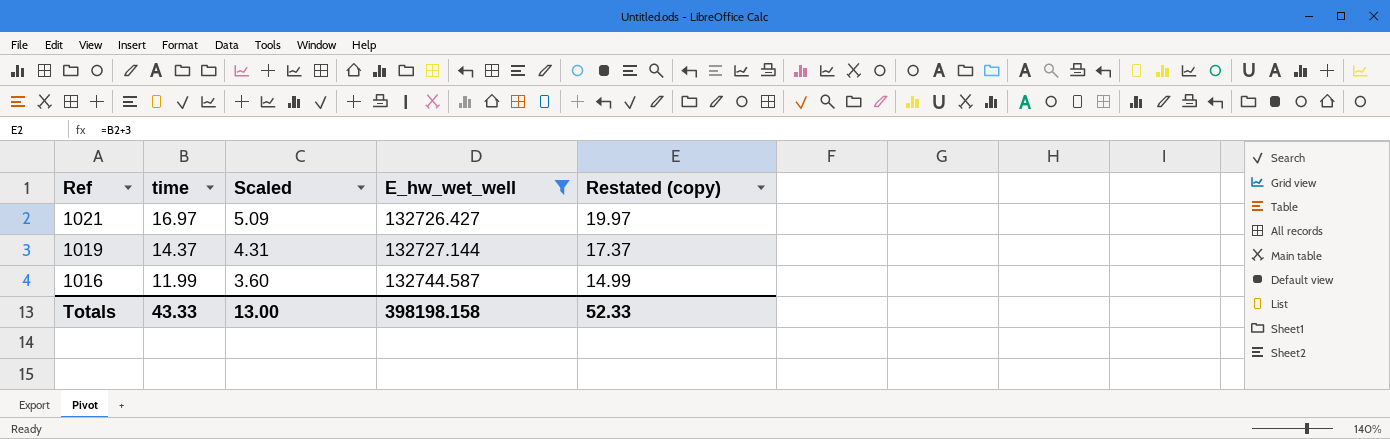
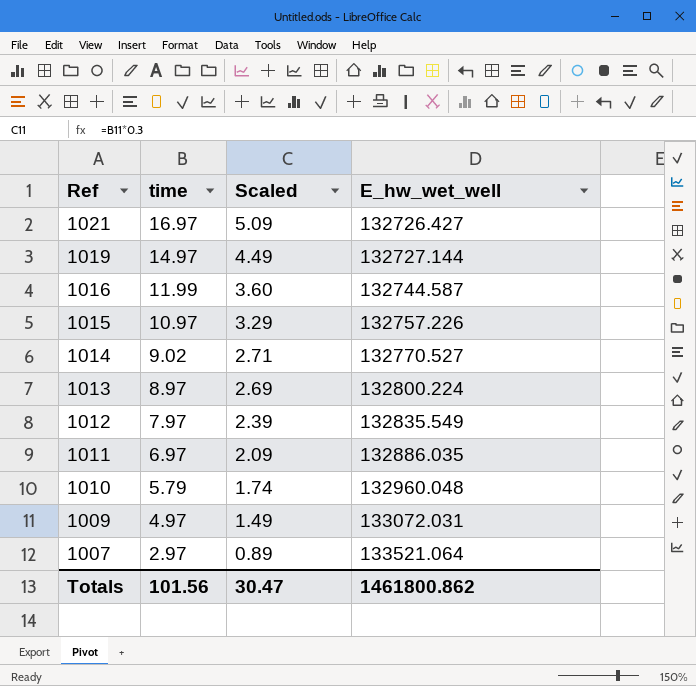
filter: E_hw_wet_well <= 132744.587 -> none
column Restated (copy) | formula: [time] + 3 -> none
1019 | time: 14.37 -> 14.97
1019 | Scaled: 4.31 -> 4.49
Totals | time: 43.33 -> 101.56
Totals | Scaled: 13.00 -> 30.47
Totals | E_hw_wet_well: 398198.158 -> 1461800.862

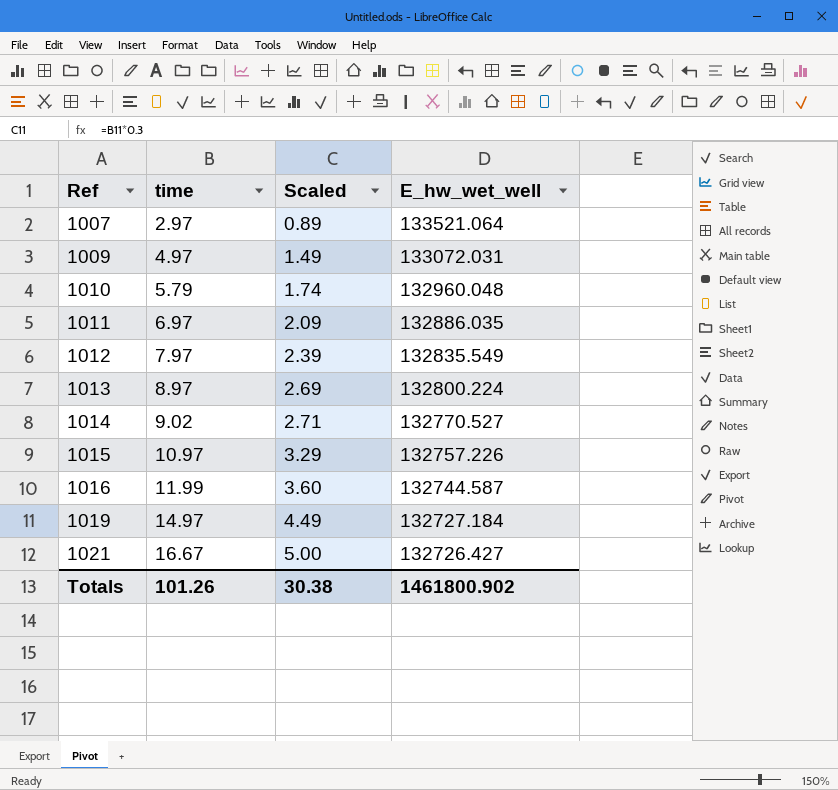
row order: Ref descending -> Ref ascending
1019 | E_hw_wet_well: 132727.144 -> 132727.184
1021 | time: 16.97 -> 16.67
1021 | Scaled: 5.09 -> 5.00
Totals | time: 101.56 -> 101.26
Totals | Scaled: 30.47 -> 30.38
Totals | E_hw_wet_well: 1461800.862 -> 1461800.902

